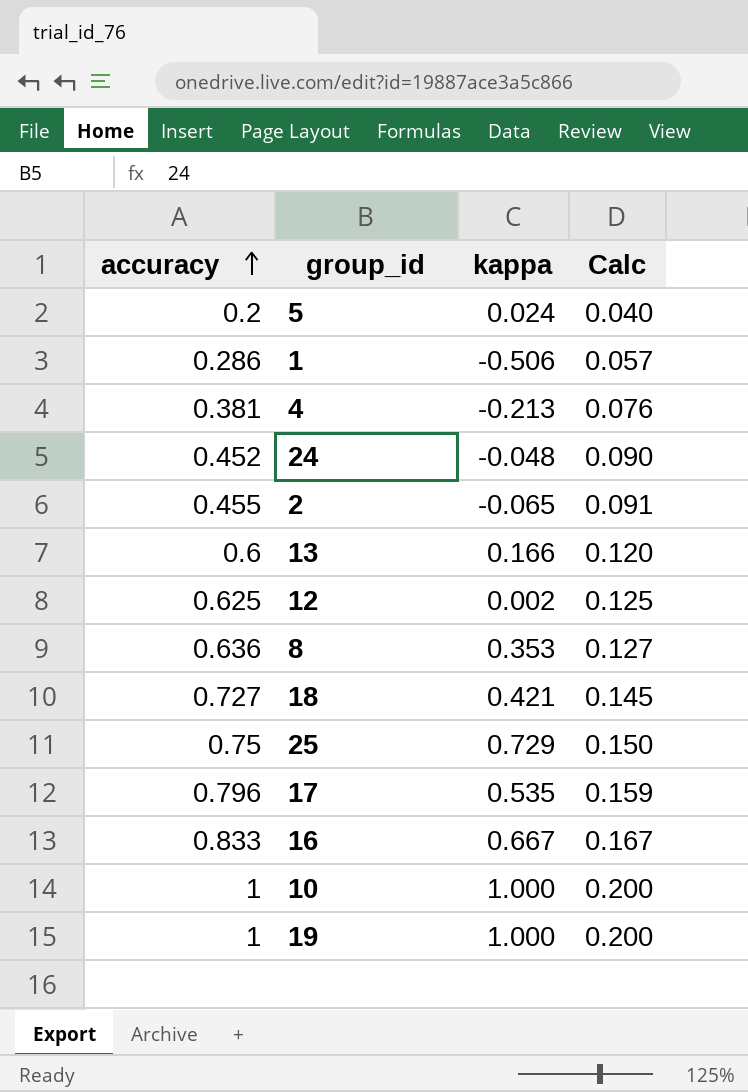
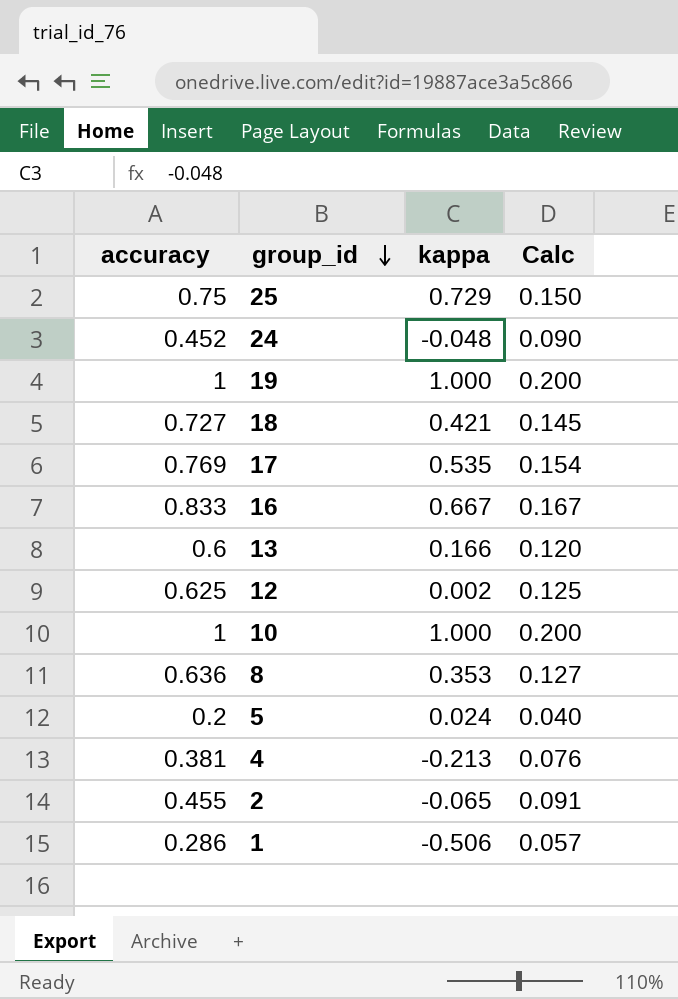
row order: accuracy ascending -> group_id descending
17 | accuracy: 0.796 -> 0.769
17 | Calc: 0.159 -> 0.154

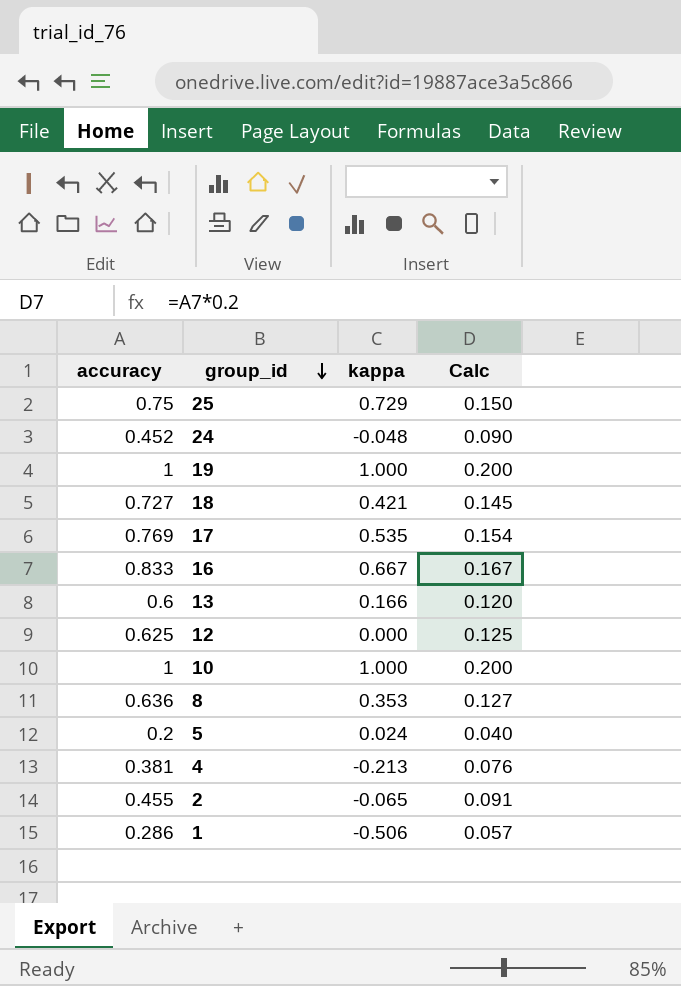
12 | kappa: 0.002 -> 0.000

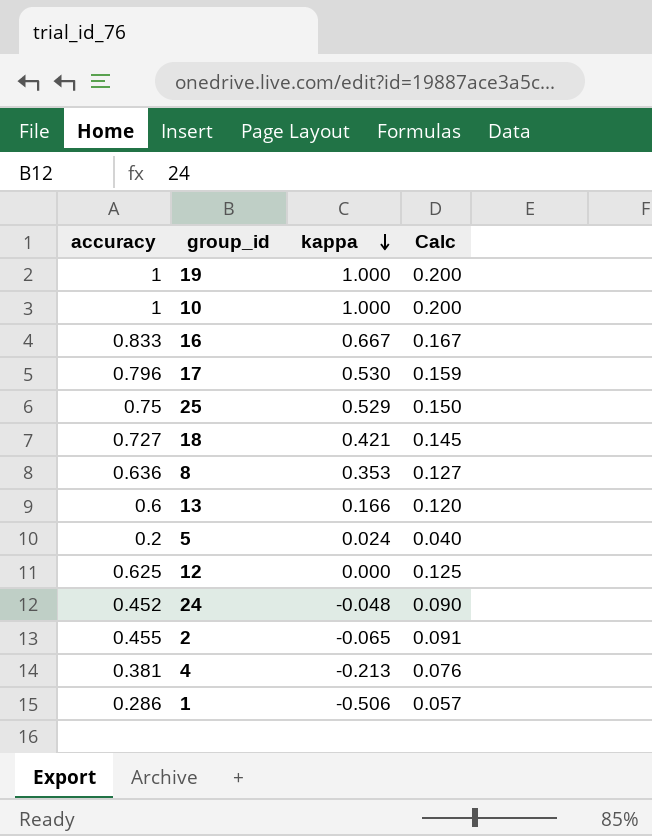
row order: group_id descending -> kappa descending
17 | accuracy: 0.769 -> 0.796
17 | kappa: 0.535 -> 0.530
17 | Calc: 0.154 -> 0.159
25 | kappa: 0.729 -> 0.529

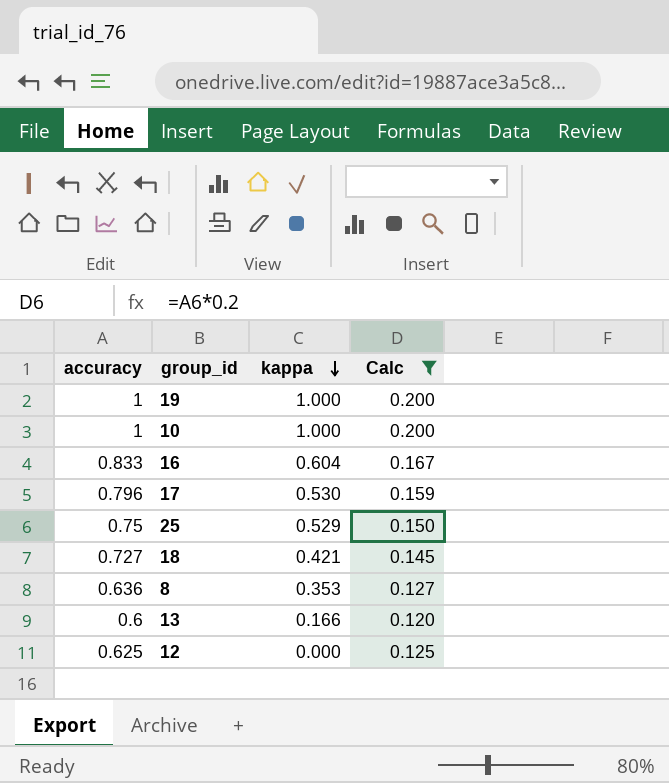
filter: none -> Calc >= 0.120
16 | kappa: 0.667 -> 0.604

